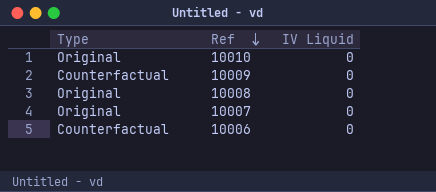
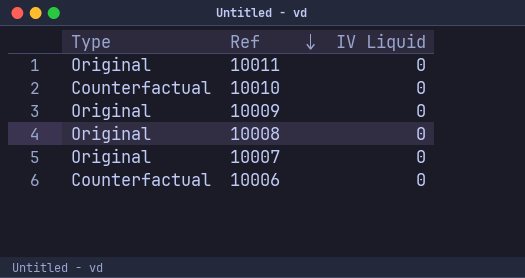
row 10011: none -> Original | 0
10010 | Type: Original -> Counterfactual
10009 | Type: Counterfactual -> Original

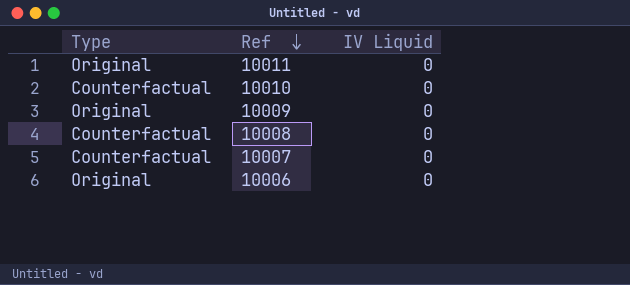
10008 | Type: Original -> Counterfactual
10007 | Type: Original -> Counterfactual
10006 | Type: Counterfactual -> Original

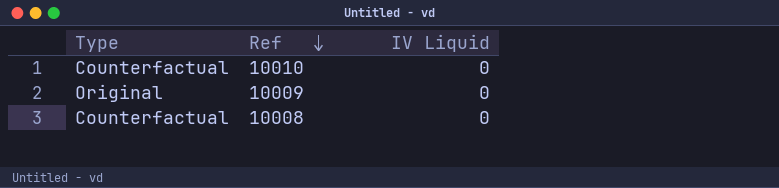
row 10011: Original | 0 -> none
row 10007: Counterfactual | 0 -> none
row 10006: Original | 0 -> none

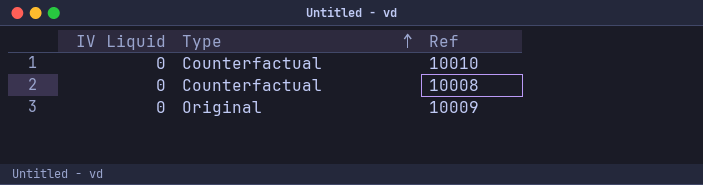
row order: Ref descending -> Type ascending
column IV Liquid | position: 3 -> 1

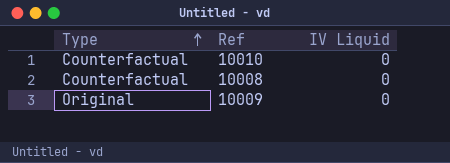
column IV Liquid | position: 1 -> 3

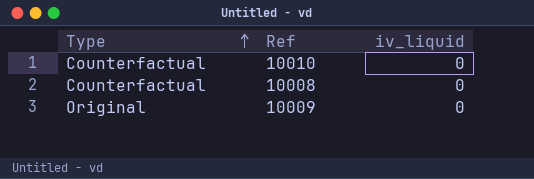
column name: IV Liquid -> iv_liquid

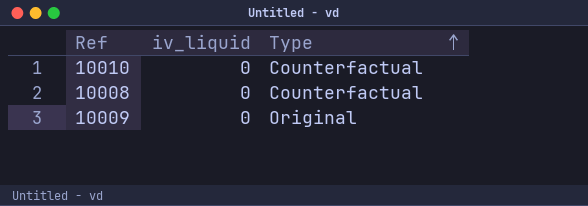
column Type | position: 1 -> 3

